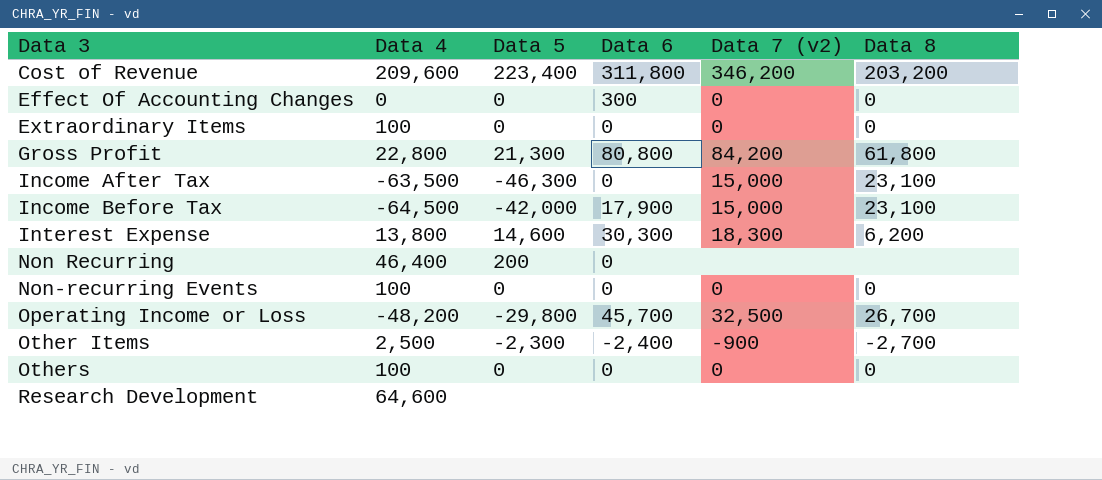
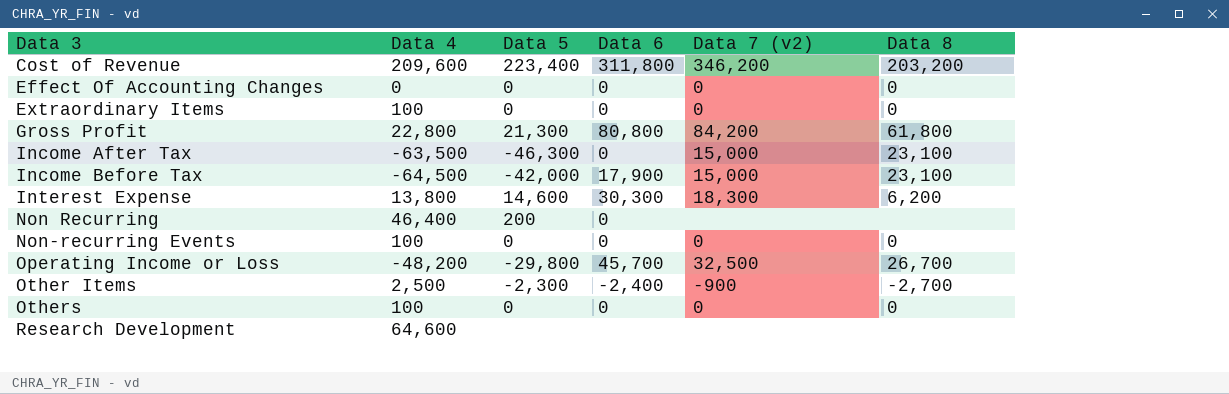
Effect Of Accounting Changes | Data 6: 300 -> 0

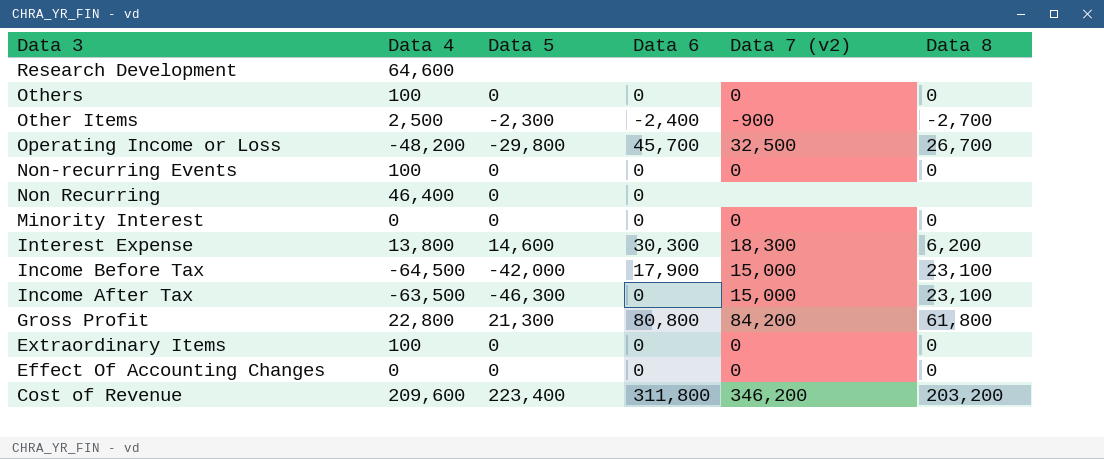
row order: Data 3 ascending -> Data 3 descending
Non Recurring | Data 5: 200 -> 0
row Minority Interest: none -> 0 | 0 | 0 | 0 | 0

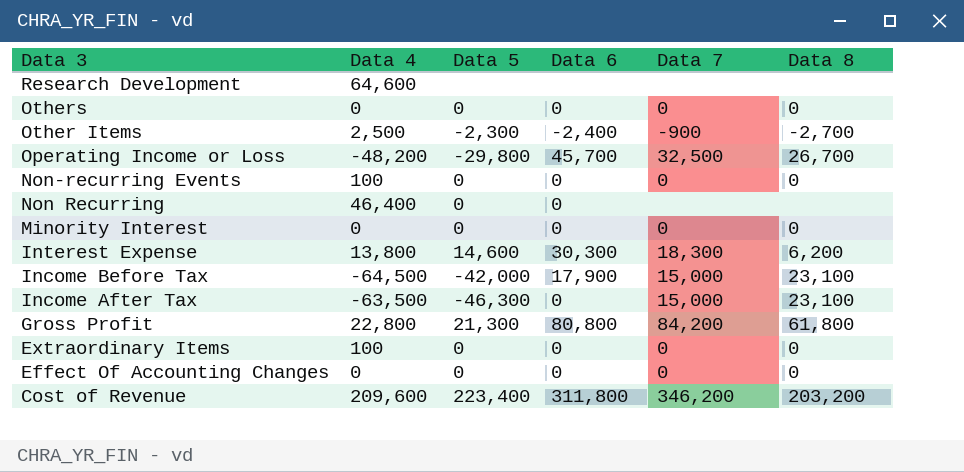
column name: Data 7 (v2) -> Data 7
Others | Data 4: 100 -> 0

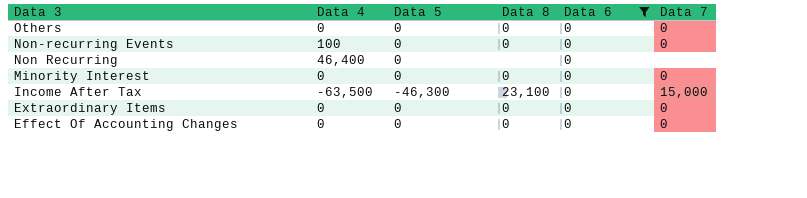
filter: none -> Data 6 = 0
column Data 8 | position: 6 -> 4
Extraordinary Items | Data 4: 100 -> 0

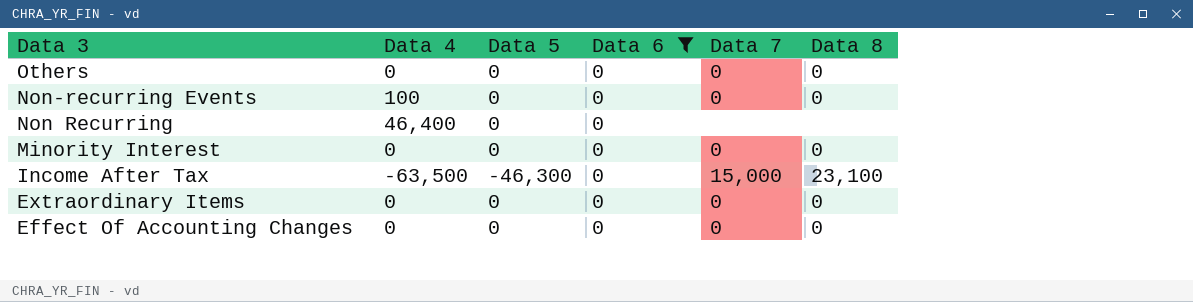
column Data 8 | position: 4 -> 6

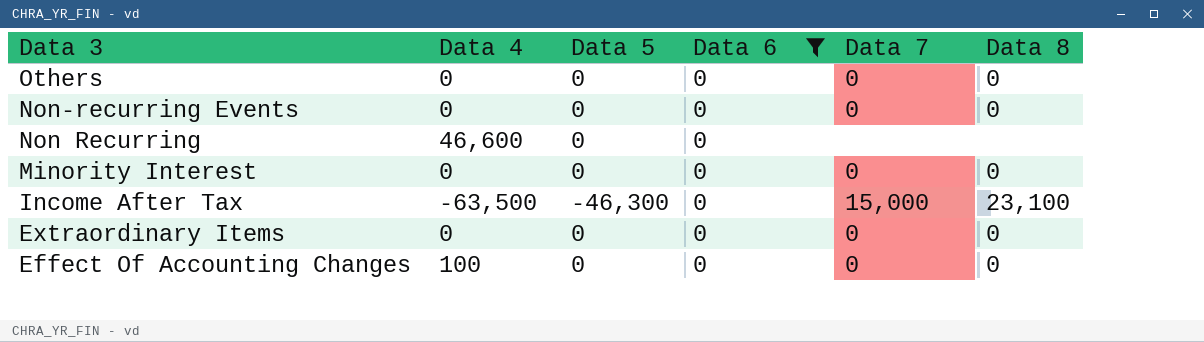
Non-recurring Events | Data 4: 100 -> 0
Non Recurring | Data 4: 46,400 -> 46,600
Effect Of Accounting Changes | Data 4: 0 -> 100

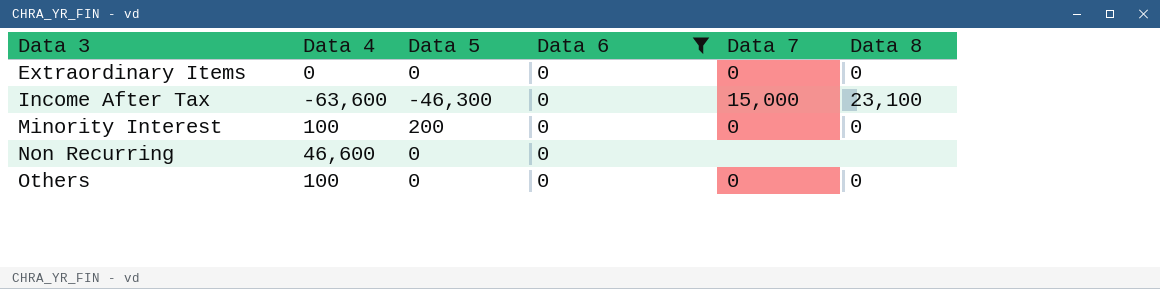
row order: Data 3 descending -> Data 3 ascending
row Non-recurring Events: 0 | 0 | 0 | 0 | 0 -> none
row Effect Of Accounting Changes: 100 | 0 | 0 | 0 | 0 -> none
Income After Tax | Data 4: -63,500 -> -63,600
Minority Interest | Data 4: 0 -> 100
Minority Interest | Data 5: 0 -> 200
Others | Data 4: 0 -> 100

